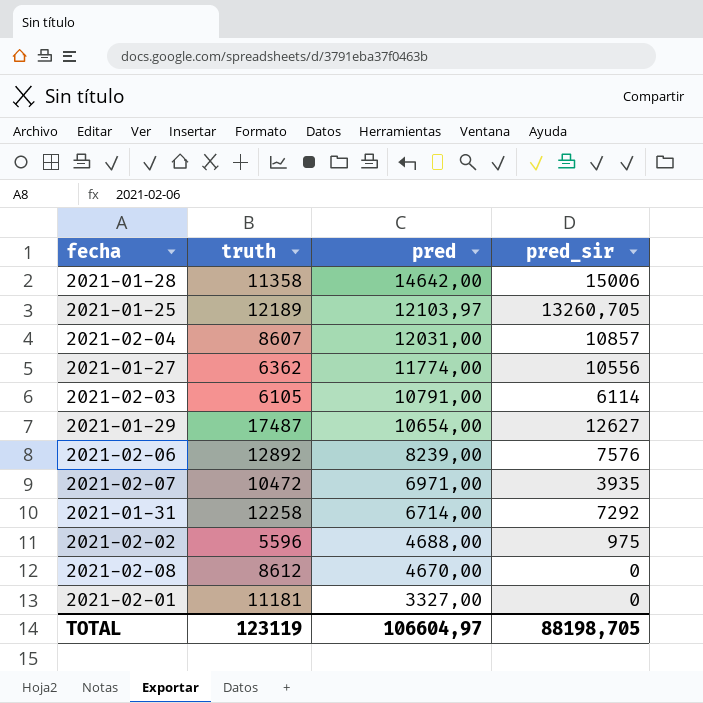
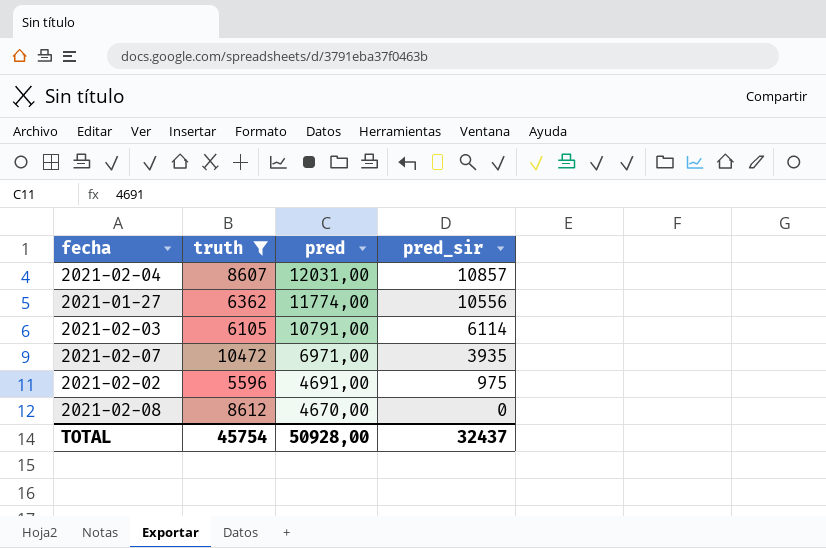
filter: none -> truth <= 10472
2021-02-02 | pred: 4688,00 -> 4691,00
TOTAL | truth: 123119 -> 45754
TOTAL | pred: 106604,97 -> 50928,00
TOTAL | pred_sir: 88198,705 -> 32437

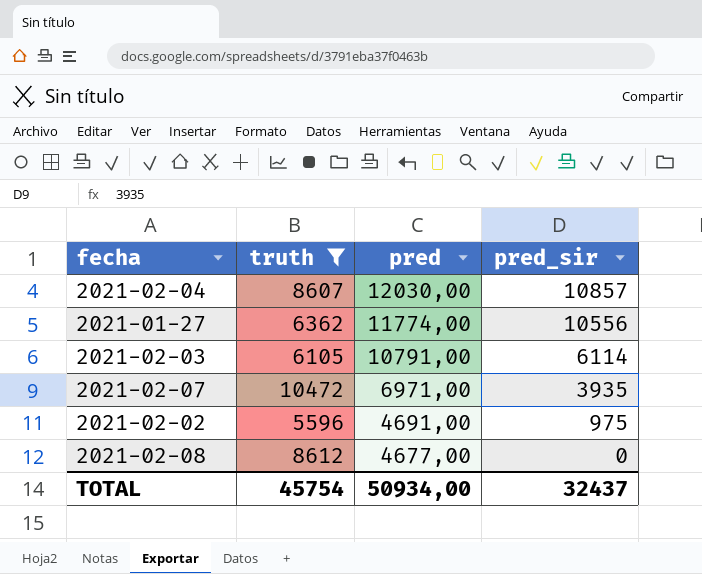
2021-02-04 | pred: 12031,00 -> 12030,00
2021-02-08 | pred: 4670,00 -> 4677,00
TOTAL | pred: 50928,00 -> 50934,00

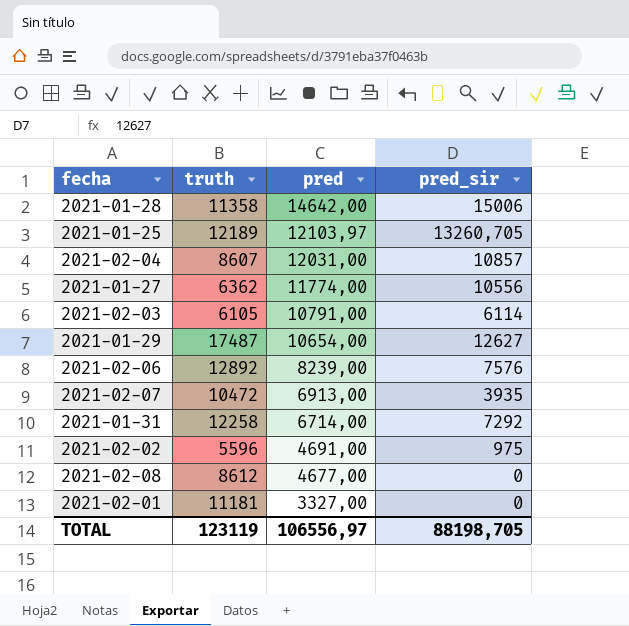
filter: truth <= 10472 -> none
2021-02-04 | pred: 12030,00 -> 12031,00
2021-02-07 | pred: 6971,00 -> 6913,00
TOTAL | truth: 45754 -> 123119
TOTAL | pred: 50934,00 -> 106556,97
TOTAL | pred_sir: 32437 -> 88198,705

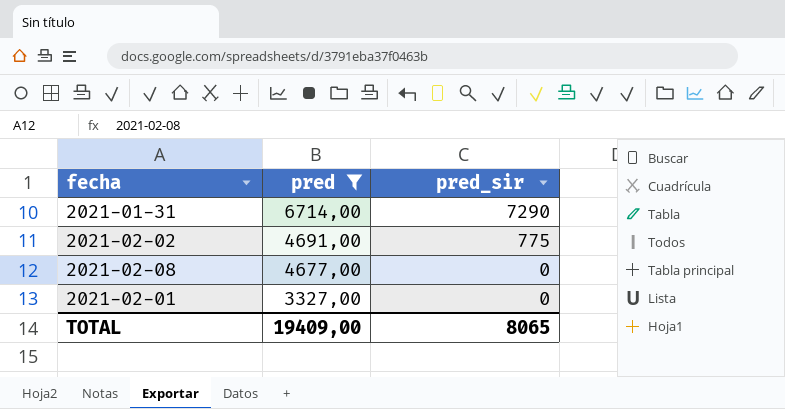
filter: none -> pred <= 6714,00
column truth | position: 2 -> none
2021-01-31 | pred_sir: 7292 -> 7290
2021-02-02 | pred_sir: 975 -> 775
TOTAL | pred: 106556,97 -> 19409,00
TOTAL | pred_sir: 88198,705 -> 8065

